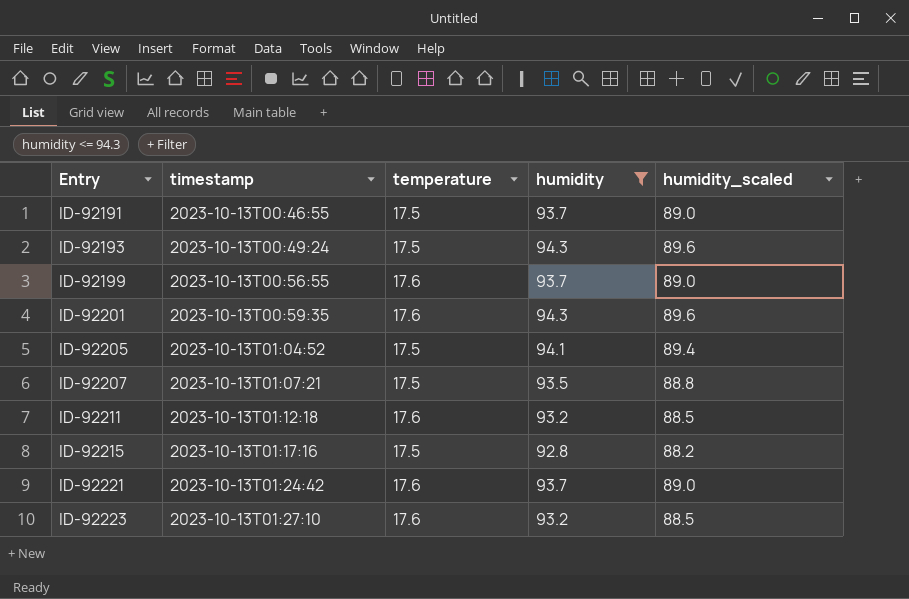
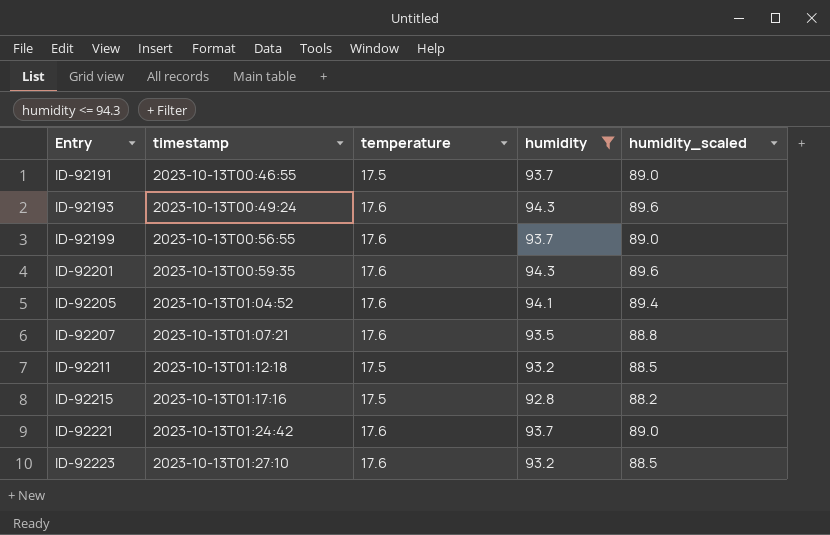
ID-92193 | temperature: 17.5 -> 17.6
ID-92205 | temperature: 17.5 -> 17.6
ID-92207 | temperature: 17.5 -> 17.6
ID-92211 | temperature: 17.6 -> 17.5

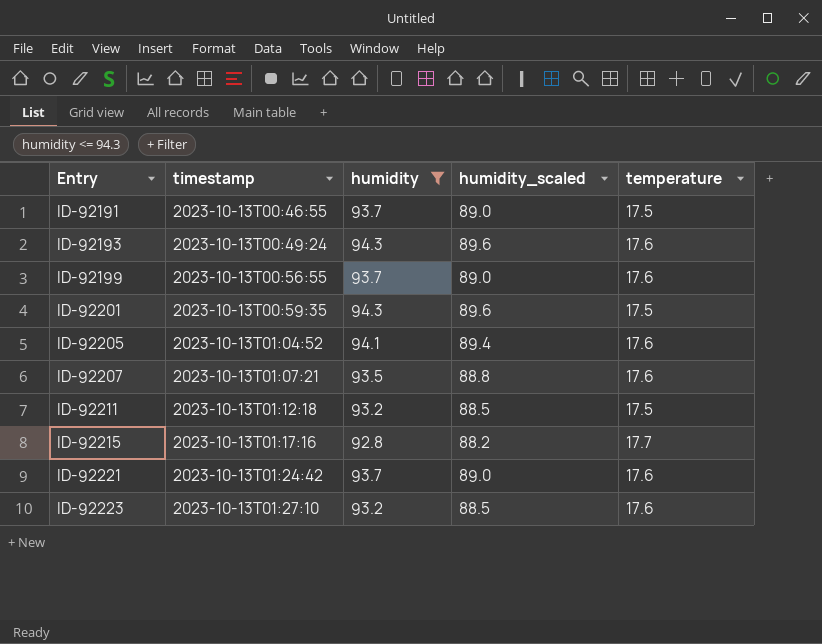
column temperature | position: 3 -> 5
ID-92201 | temperature: 17.6 -> 17.5
ID-92215 | temperature: 17.5 -> 17.7

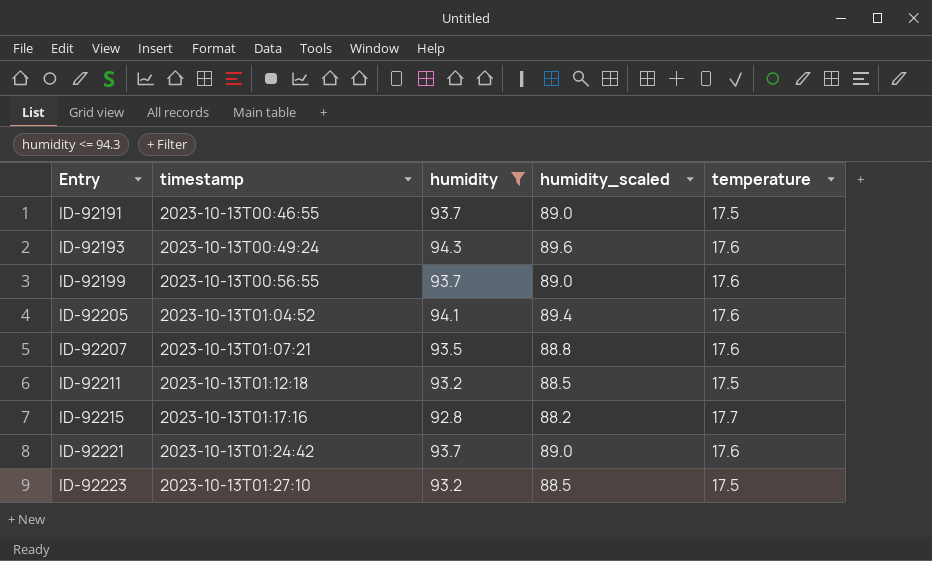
row ID-92201: 2023-10-13T00:59:35 | 94.3 | 89.6 | 17.5 -> none
ID-92223 | temperature: 17.6 -> 17.5

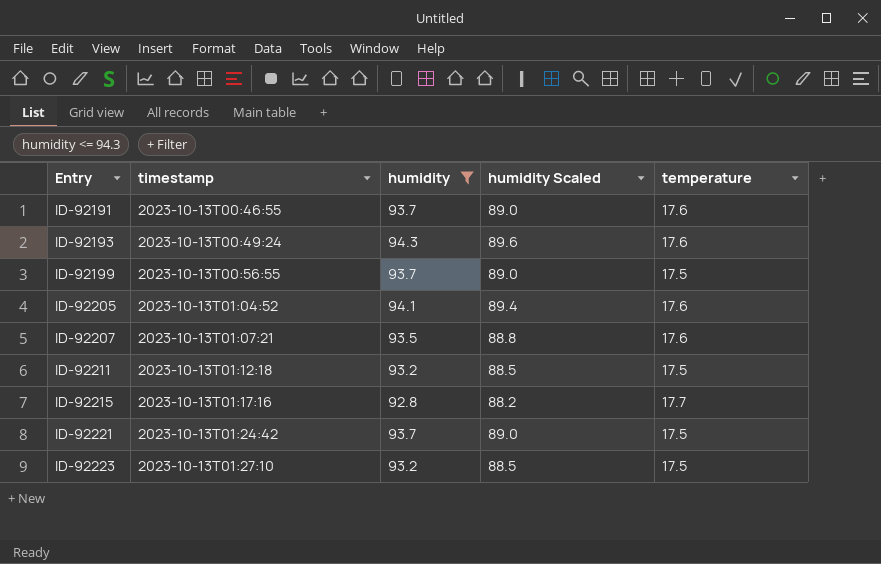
column name: humidity_scaled -> humidity Scaled
ID-92191 | temperature: 17.5 -> 17.6
ID-92199 | temperature: 17.6 -> 17.5
ID-92221 | temperature: 17.6 -> 17.5

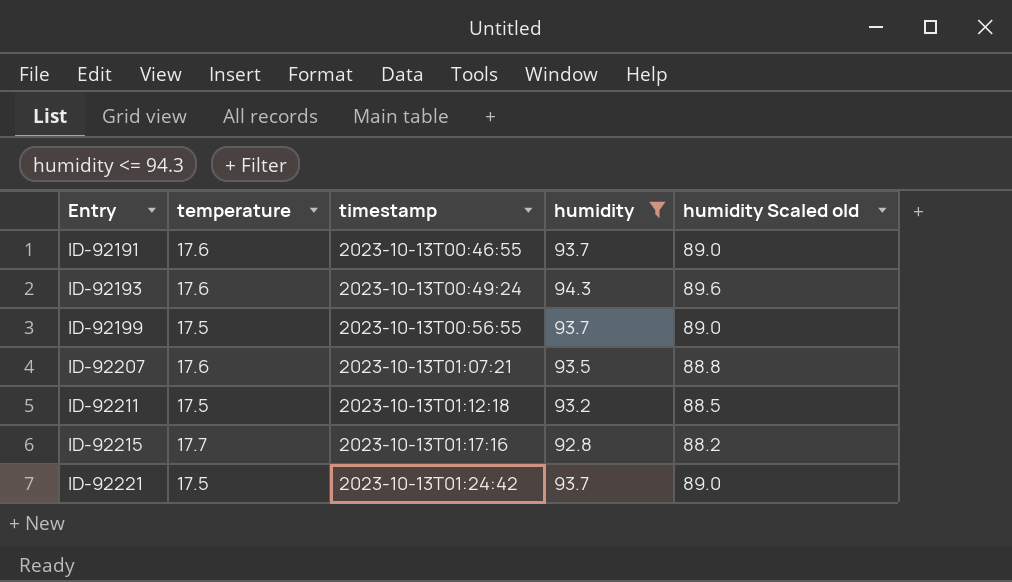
column temperature | position: 5 -> 2
column name: humidity Scaled -> humidity Scaled old
row ID-92205: 2023-10-13T01:04:52 | 94.1 | 89.4 | 17.6 -> none
row ID-92223: 2023-10-13T01:27:10 | 93.2 | 88.5 | 17.5 -> none

